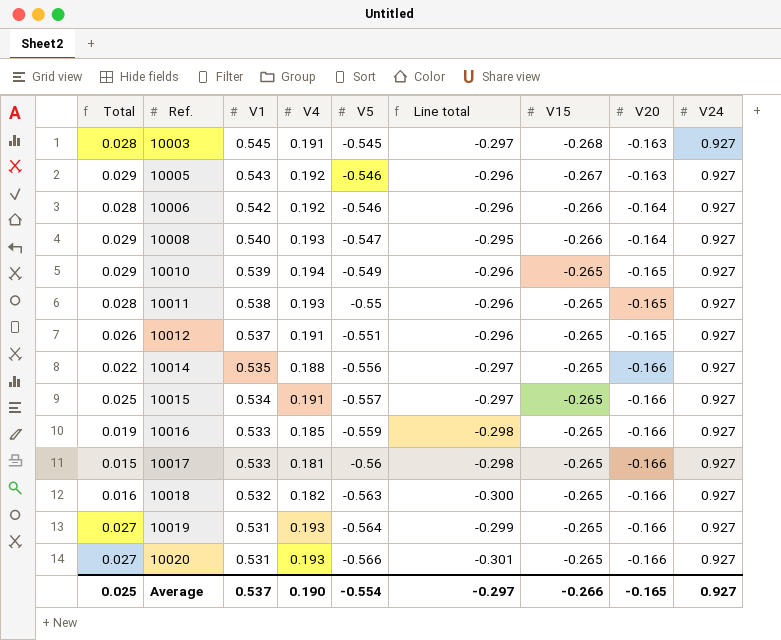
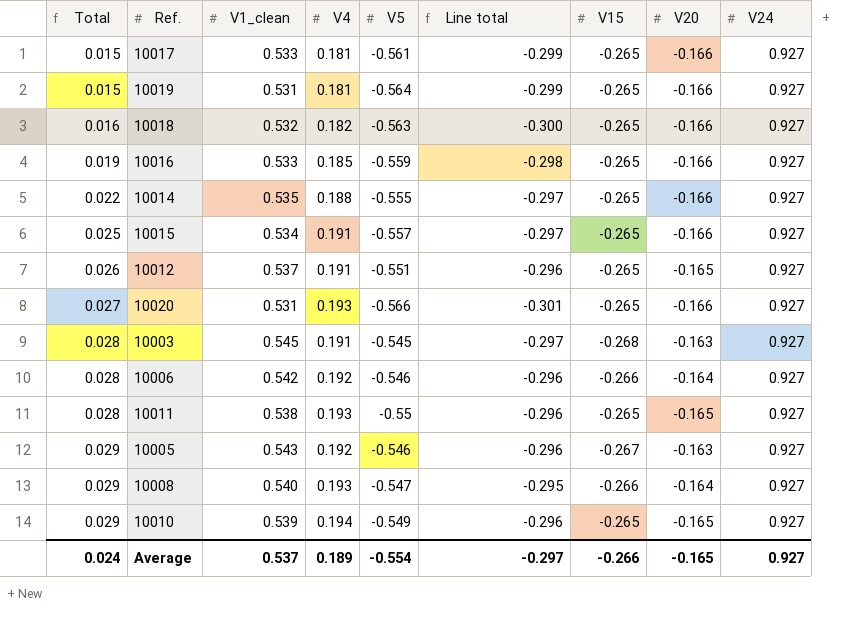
row order: Ref. ascending -> Total ascending
column name: V1 -> V1_clean
10017 | V5: -0.56 -> -0.561
10017 | Line total: -0.298 -> -0.299
10019 | Total: 0.027 -> 0.015
10019 | V4: 0.193 -> 0.181
10014 | V5: -0.556 -> -0.555
Average | Total: 0.025 -> 0.024
Average | V4: 0.190 -> 0.189

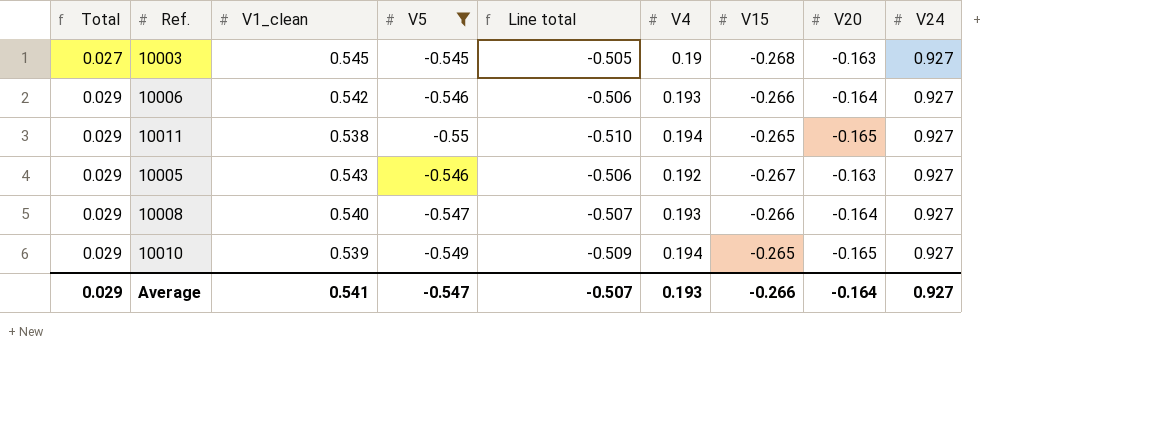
filter: none -> V5 >= -0.55
column Line total | formula: [V1_clean] * [V5] -> [V5] * [V24]
column V4 | position: 4 -> 6
10003 | Total: 0.028 -> 0.027
10003 | V4: 0.191 -> 0.19
10006 | Total: 0.028 -> 0.029
10006 | V4: 0.192 -> 0.193
10011 | Total: 0.028 -> 0.029
10011 | V4: 0.193 -> 0.194
Average | Total: 0.024 -> 0.029
Average | V1_clean: 0.537 -> 0.541
Average | V5: -0.554 -> -0.547
Average | Line total: -0.297 -> -0.507
Average | V4: 0.189 -> 0.193
Average | V20: -0.165 -> -0.164

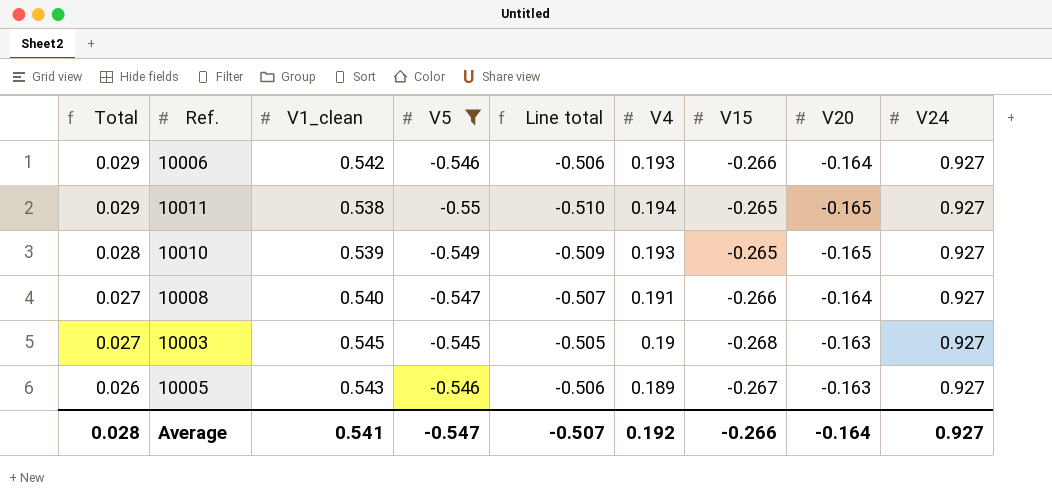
row order: Total ascending -> Total descending
10010 | Total: 0.029 -> 0.028
10010 | V4: 0.194 -> 0.193
10008 | Total: 0.029 -> 0.027
10008 | V4: 0.193 -> 0.191
10005 | Total: 0.029 -> 0.026
10005 | V4: 0.192 -> 0.189
Average | Total: 0.029 -> 0.028
Average | V4: 0.193 -> 0.192

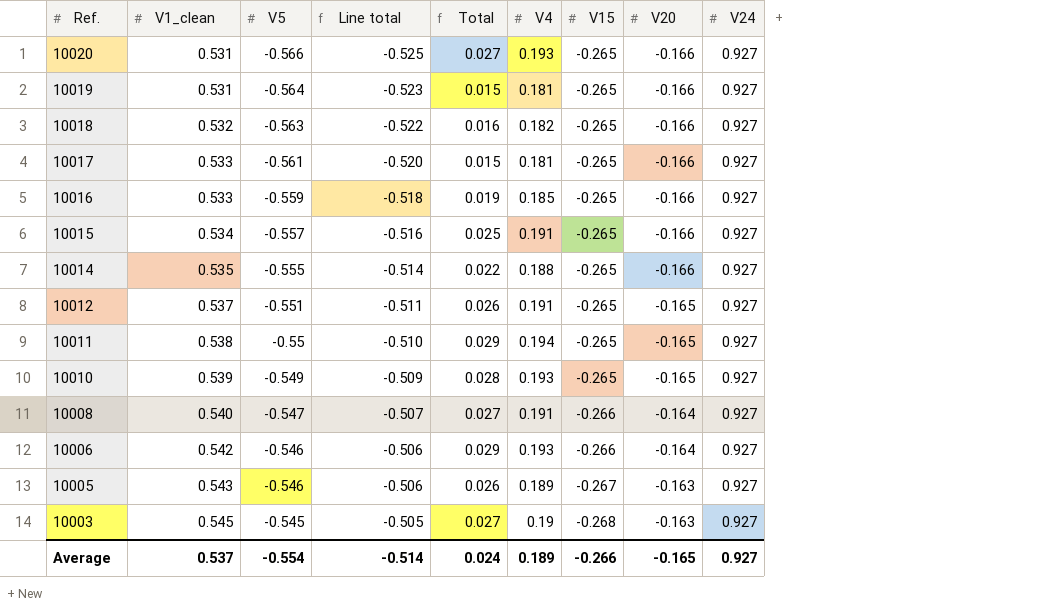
filter: V5 >= -0.55 -> none
row order: Total descending -> Ref. descending
column Total | position: 1 -> 5
Average | V1_clean: 0.541 -> 0.537
Average | V5: -0.547 -> -0.554
Average | Line total: -0.507 -> -0.514
Average | Total: 0.028 -> 0.024
Average | V4: 0.192 -> 0.189
Average | V20: -0.164 -> -0.165

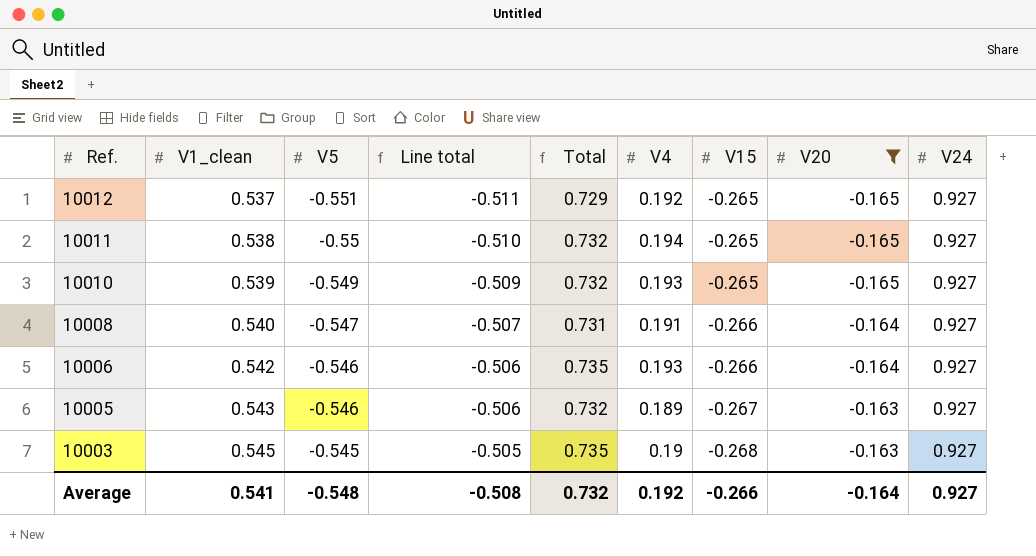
filter: none -> V20 != -0.166
column Total | formula: [V4] + [V20] -> [V1_clean] + [V4]
10012 | V4: 0.191 -> 0.192
Average | V1_clean: 0.537 -> 0.541
Average | V5: -0.554 -> -0.548
Average | Line total: -0.514 -> -0.508
Average | Total: 0.024 -> 0.732
Average | V4: 0.189 -> 0.192
Average | V20: -0.165 -> -0.164

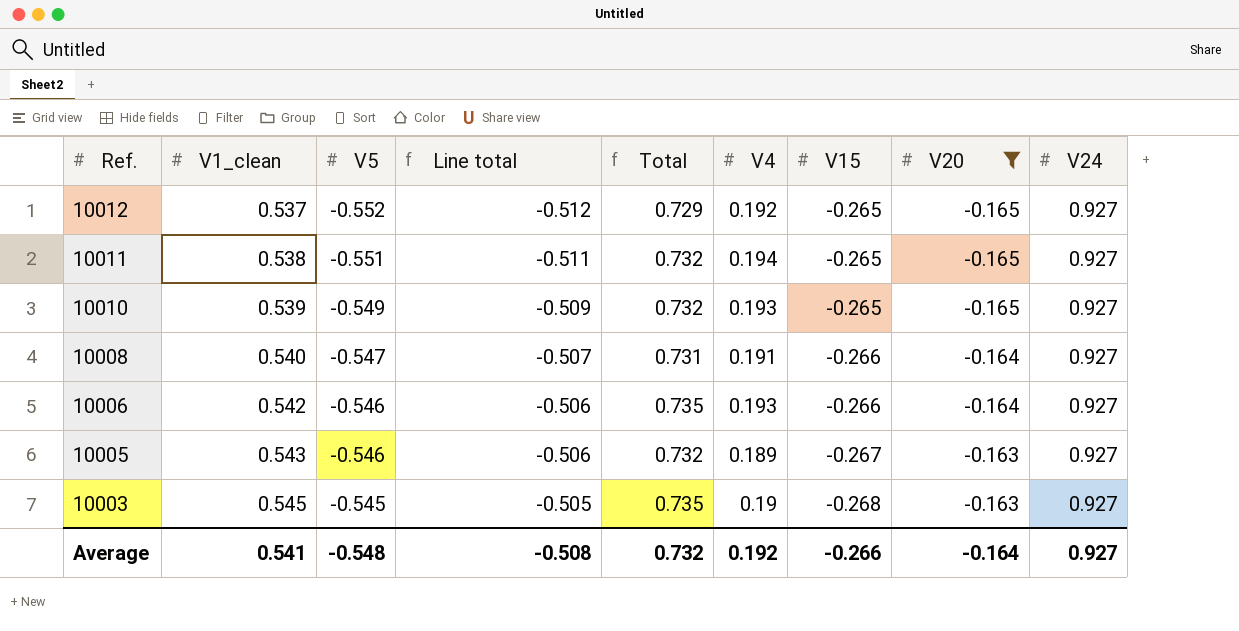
10012 | V5: -0.551 -> -0.552
10012 | Line total: -0.511 -> -0.512
10011 | V5: -0.55 -> -0.551
10011 | Line total: -0.510 -> -0.511

